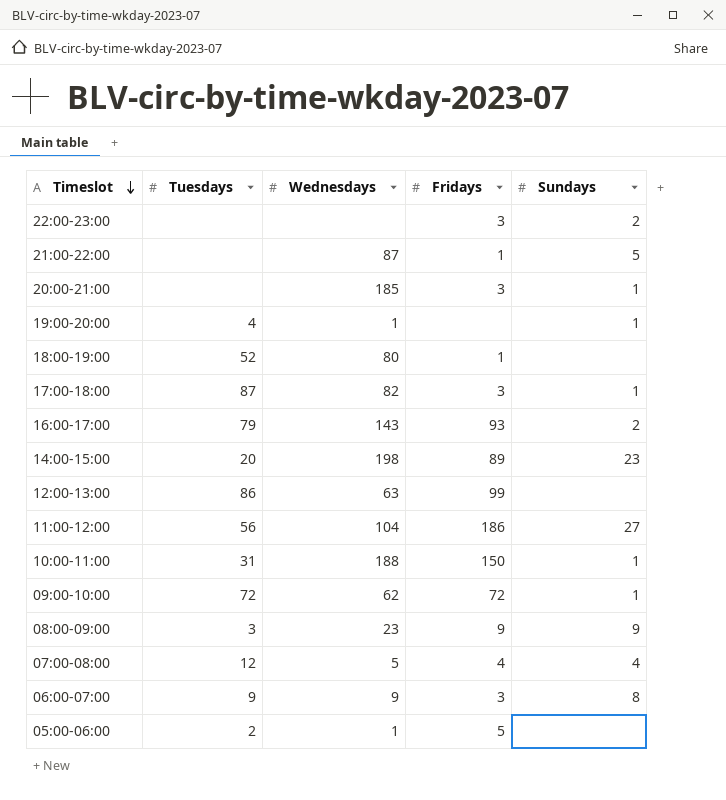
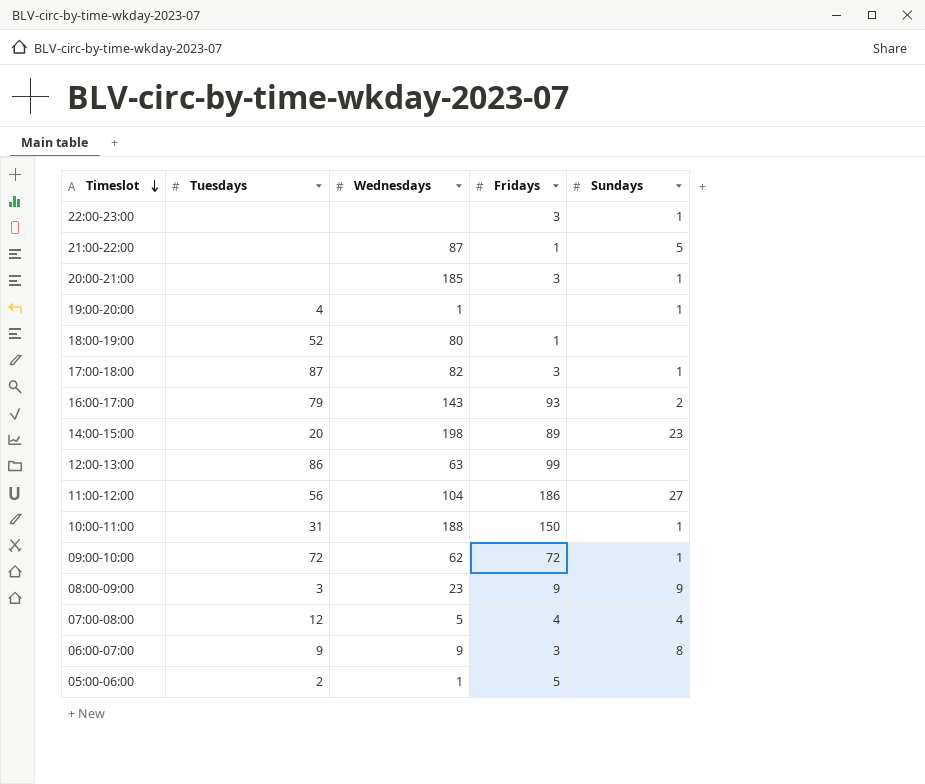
22:00-23:00 | Sundays: 2 -> 1

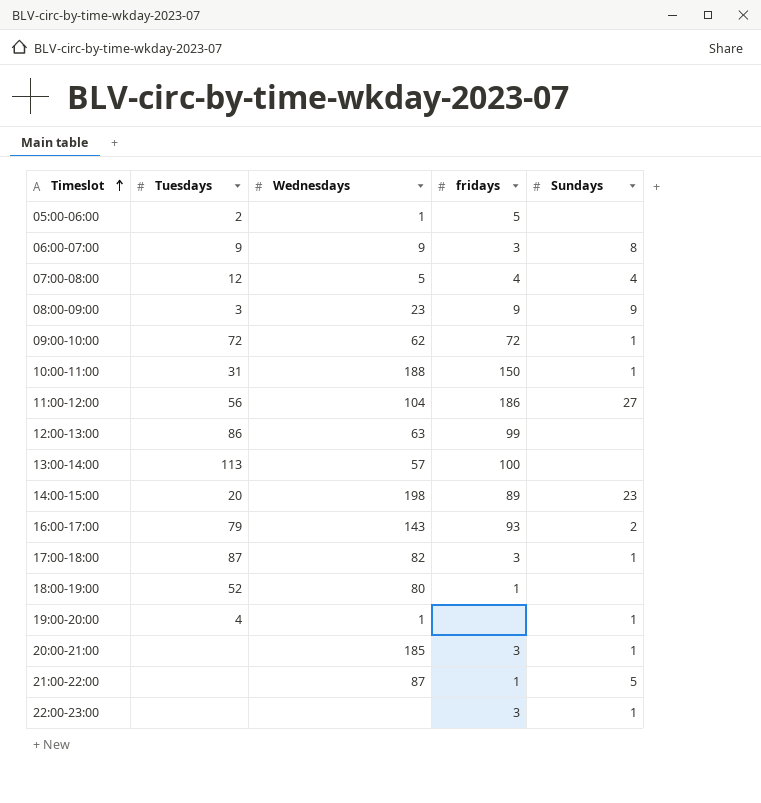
row order: Timeslot descending -> Timeslot ascending
column name: Fridays -> fridays
row 13:00-14:00: none -> 113 | 57 | 100 | none

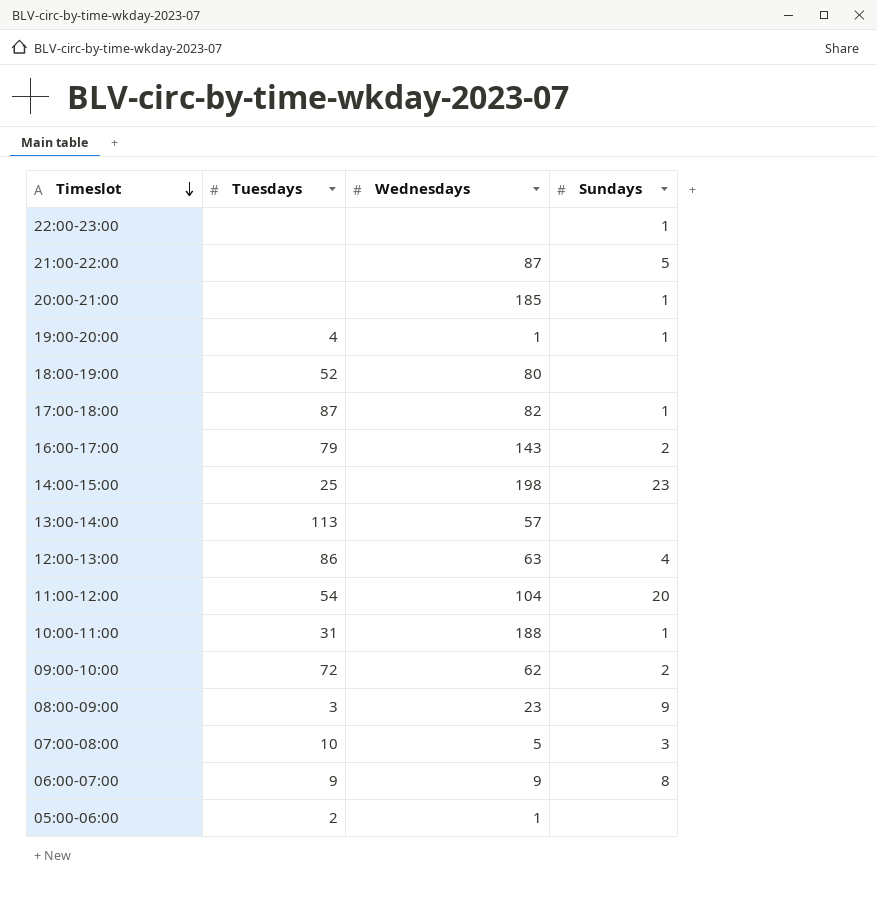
row order: Timeslot ascending -> Timeslot descending
column fridays | position: 4 -> none
14:00-15:00 | Tuesdays: 20 -> 25
12:00-13:00 | Sundays: none -> 4
11:00-12:00 | Tuesdays: 56 -> 54
11:00-12:00 | Sundays: 27 -> 20
09:00-10:00 | Sundays: 1 -> 2
07:00-08:00 | Tuesdays: 12 -> 10
07:00-08:00 | Sundays: 4 -> 3

